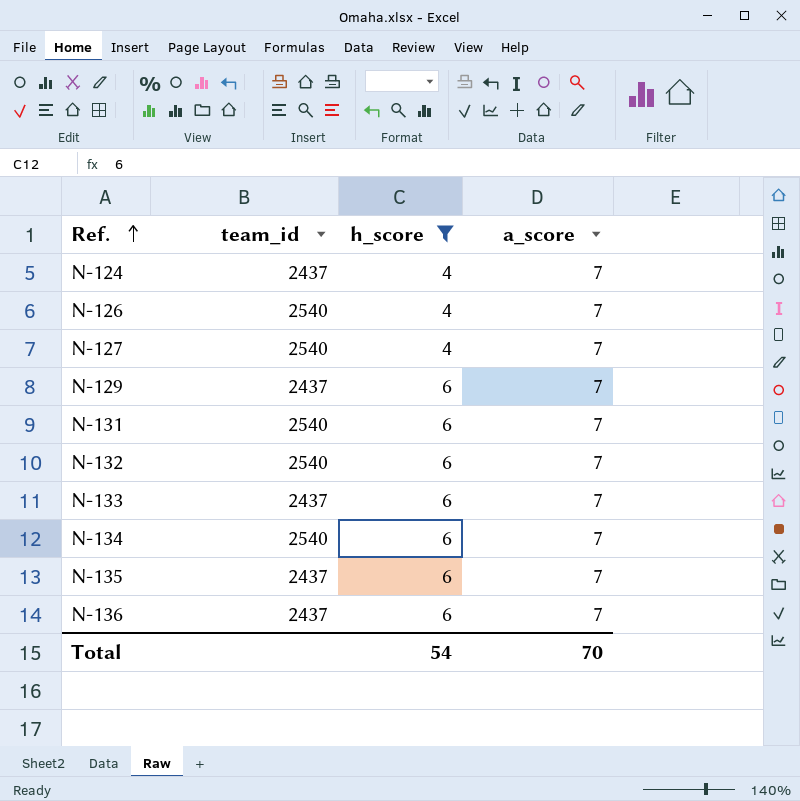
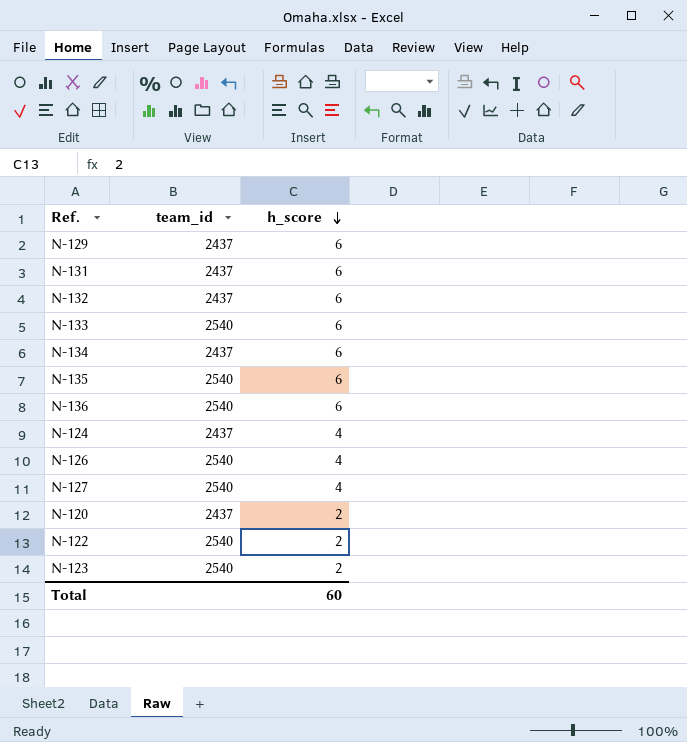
filter: h_score != 2 -> none
row order: Ref. ascending -> h_score descending
column a_score | position: 4 -> none
N-131 | team_id: 2540 -> 2437
N-132 | team_id: 2540 -> 2437
N-133 | team_id: 2437 -> 2540
N-134 | team_id: 2540 -> 2437
N-135 | team_id: 2437 -> 2540
N-136 | team_id: 2437 -> 2540
Total | h_score: 54 -> 60

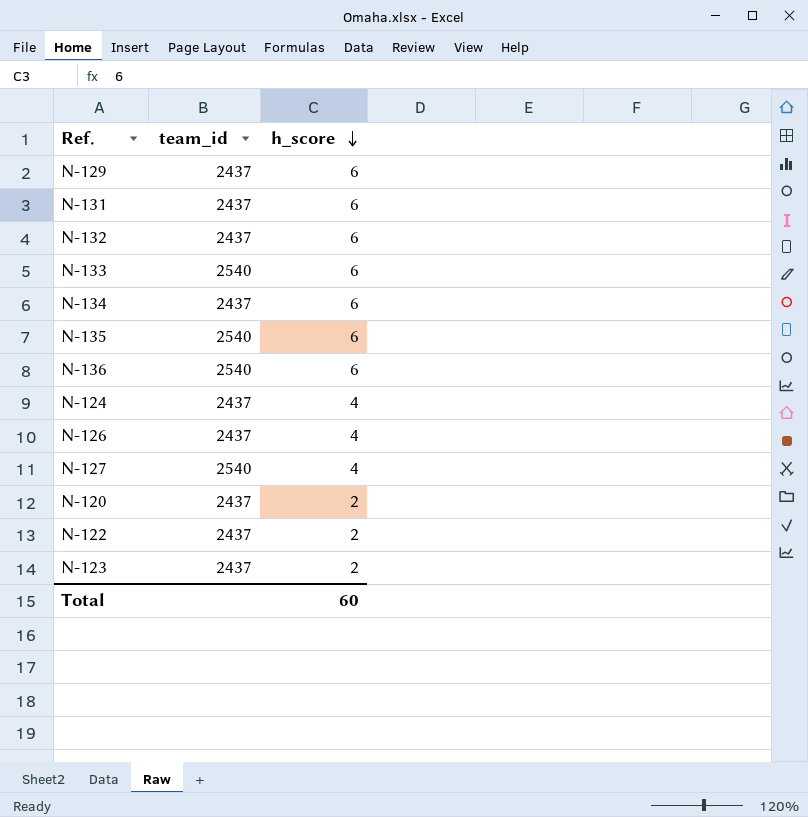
N-126 | team_id: 2540 -> 2437
N-122 | team_id: 2540 -> 2437
N-123 | team_id: 2540 -> 2437

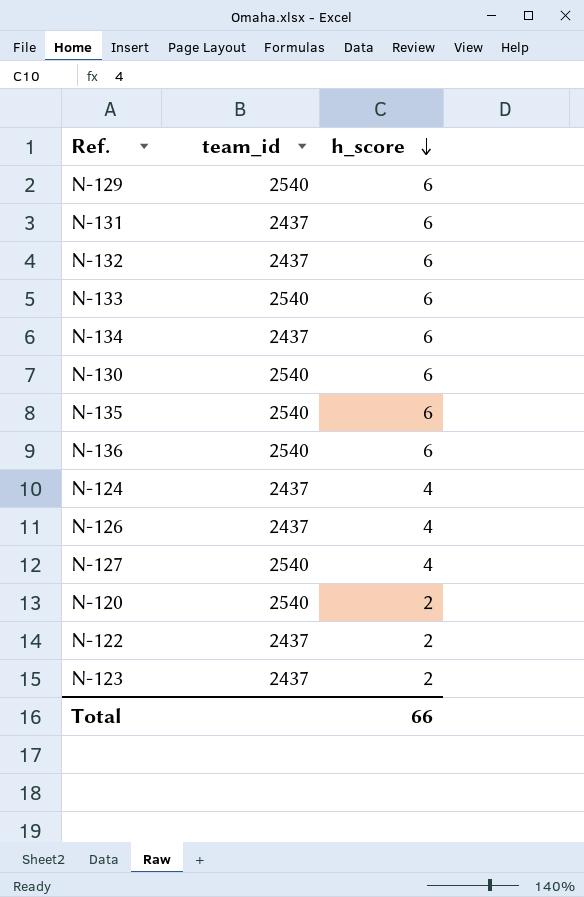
N-129 | team_id: 2437 -> 2540
row N-130: none -> 2540 | 6
N-120 | team_id: 2437 -> 2540
Total | h_score: 60 -> 66

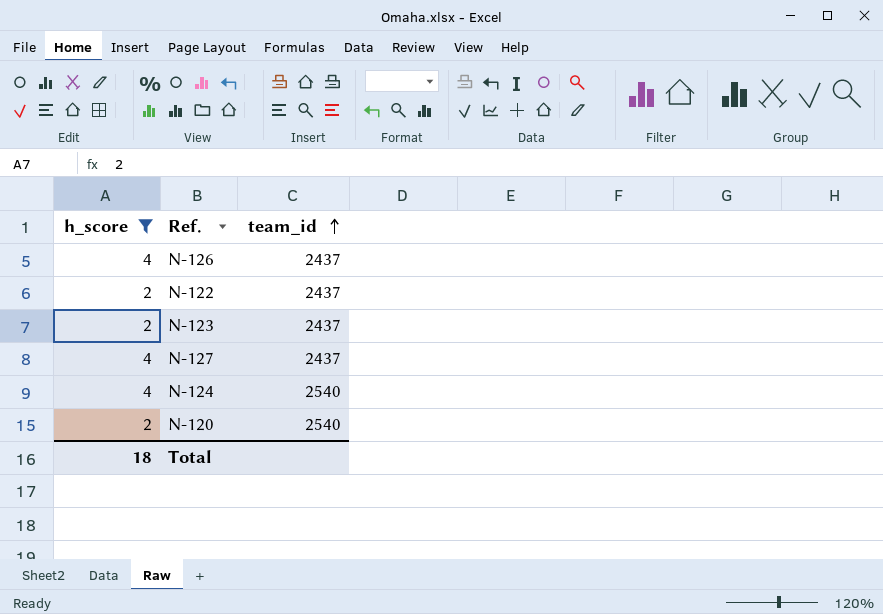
filter: none -> h_score != 6
row order: h_score descending -> team_id ascending
column h_score | position: 3 -> 1
N-127 | team_id: 2540 -> 2437
N-124 | team_id: 2437 -> 2540
Total | h_score: 66 -> 18

